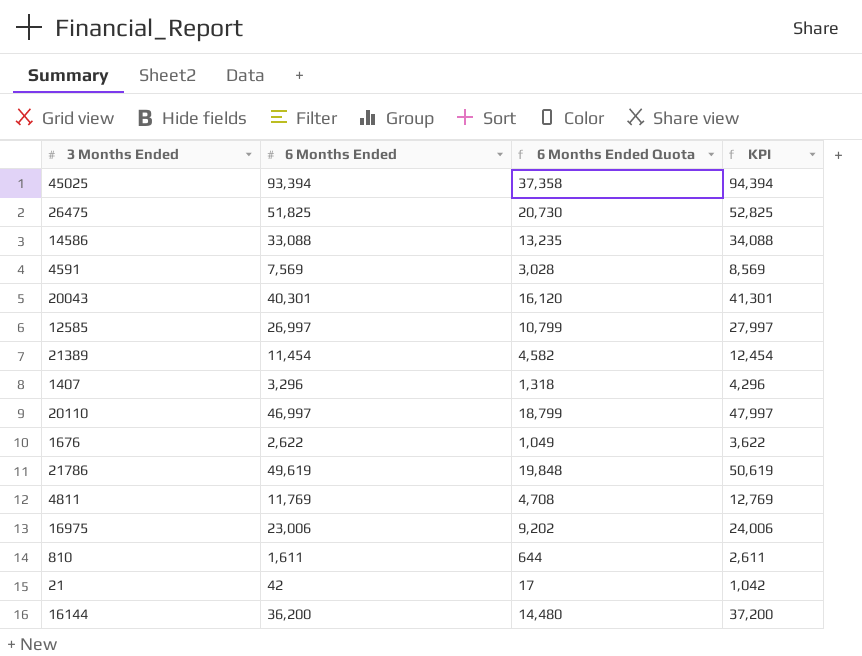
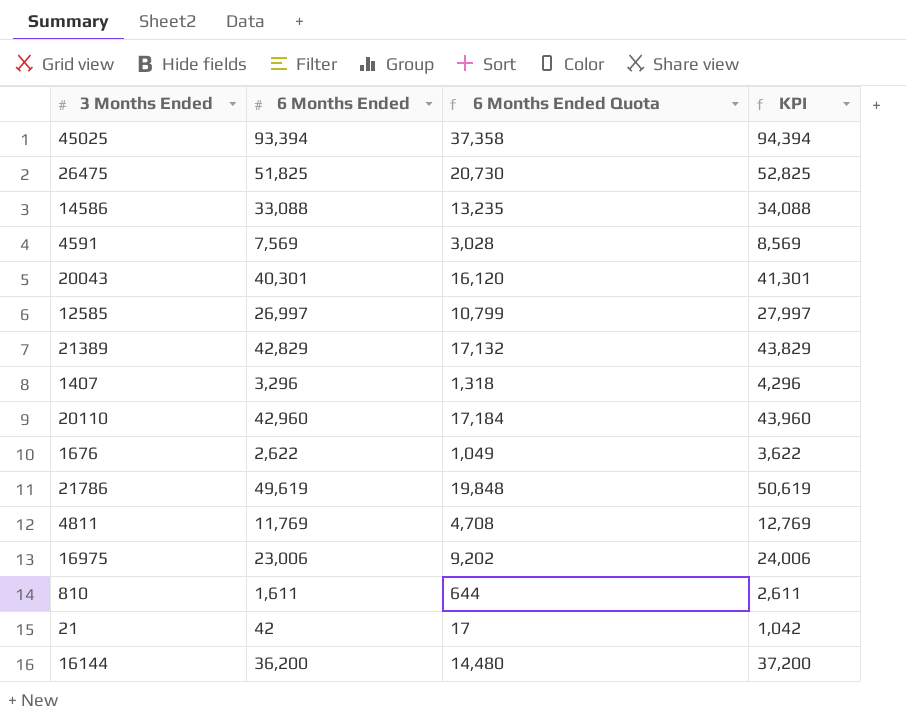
21389 | 6 Months Ended: 11,454 -> 42,829
21389 | 6 Months Ended Quota: 4,582 -> 17,132
21389 | KPI: 12,454 -> 43,829
20110 | 6 Months Ended: 46,997 -> 42,960
20110 | 6 Months Ended Quota: 18,799 -> 17,184
20110 | KPI: 47,997 -> 43,960

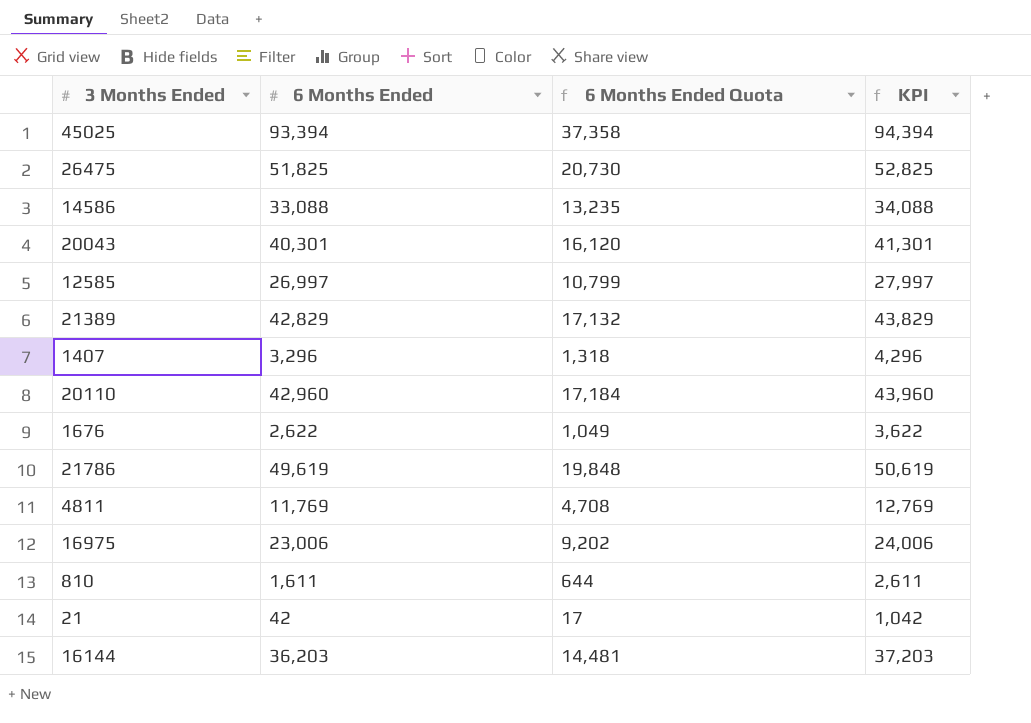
row 4591: 7,569 | 3,028 | 8,569 -> none
16144 | 6 Months Ended: 36,200 -> 36,203
16144 | 6 Months Ended Quota: 14,480 -> 14,481
16144 | KPI: 37,200 -> 37,203

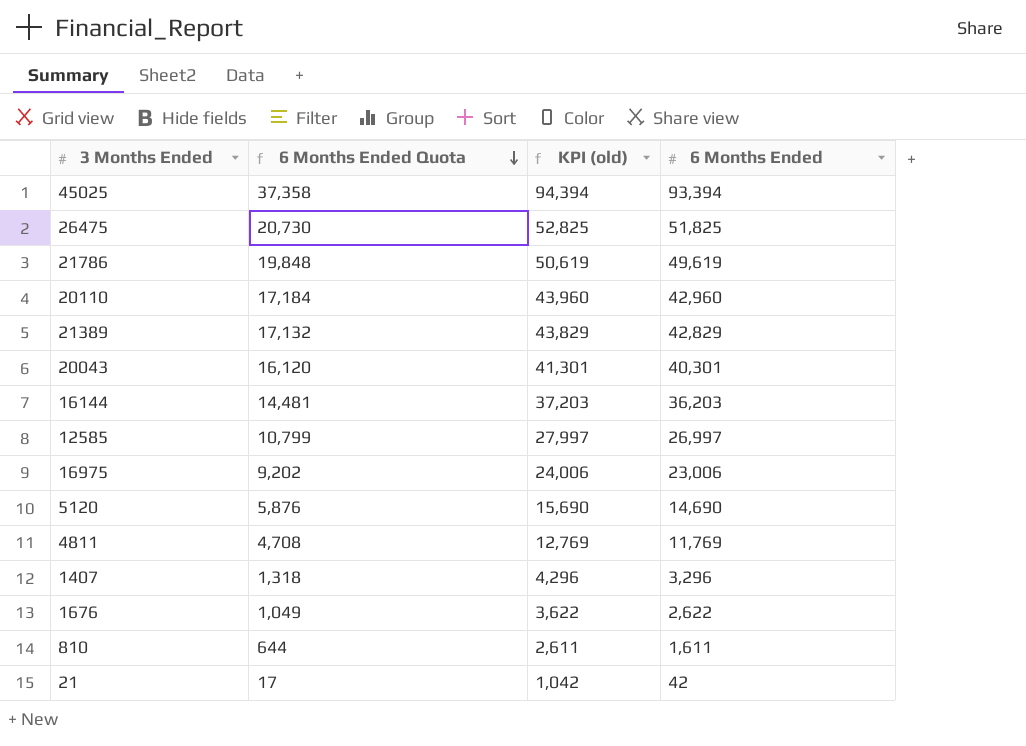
row order: none -> 6 Months Ended Quota descending
column name: KPI -> KPI (old)
column 6 Months Ended | position: 2 -> 4
row 14586: 33,088 | 13,235 | 34,088 -> none
row 5120: none -> 5,876 | 15,690 | 14,690

